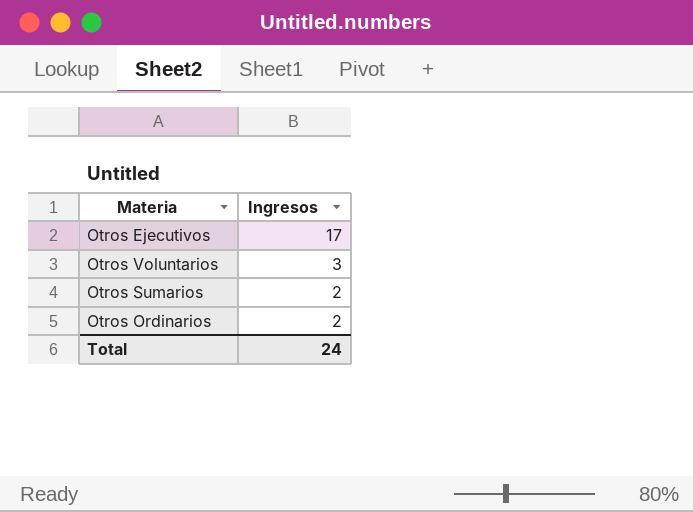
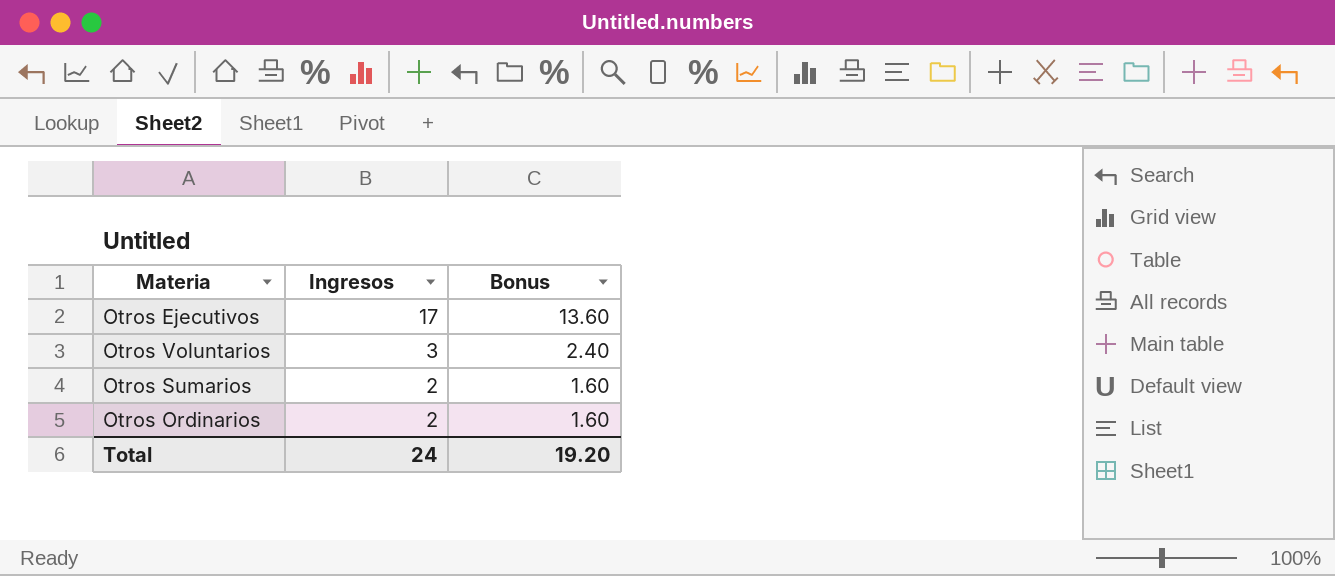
column Bonus | formula: none -> [Ingresos] * 0.8

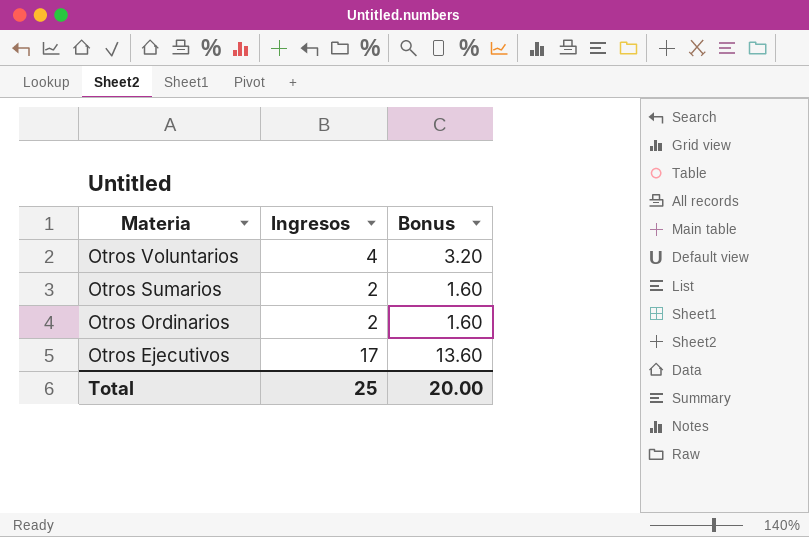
row order: Ingresos descending -> Materia descending
Otros Voluntarios | Ingresos: 3 -> 4
Otros Voluntarios | Bonus: 2.40 -> 3.20
Total | Ingresos: 24 -> 25
Total | Bonus: 19.20 -> 20.00

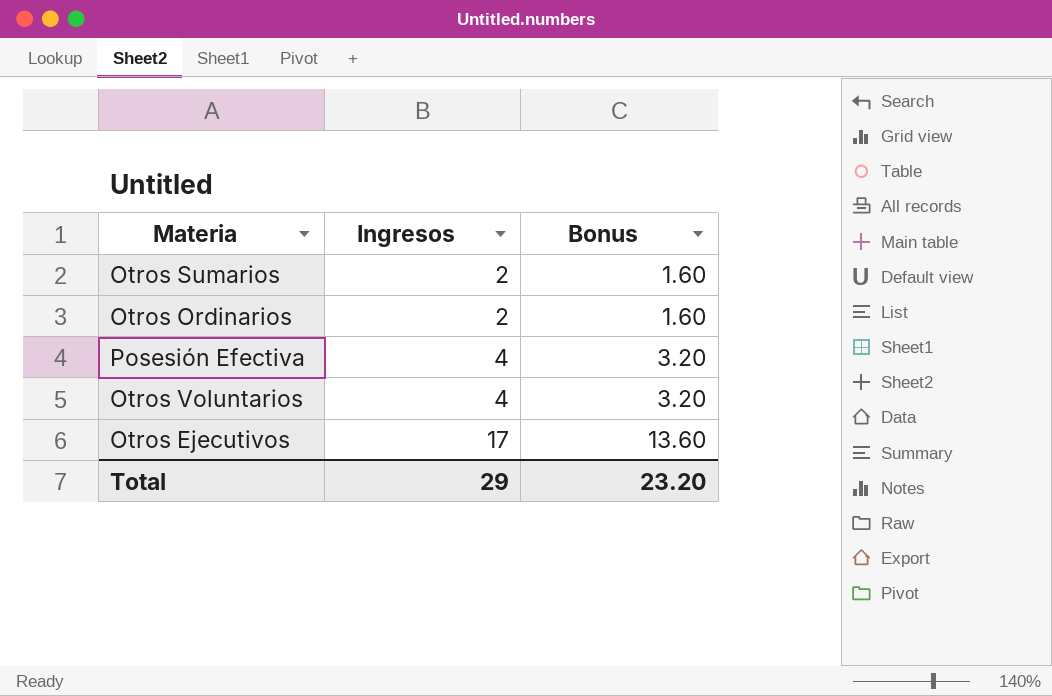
row order: Materia descending -> Ingresos ascending
row Posesión Efectiva: none -> 4 | 3.20
Total | Ingresos: 25 -> 29
Total | Bonus: 20.00 -> 23.20

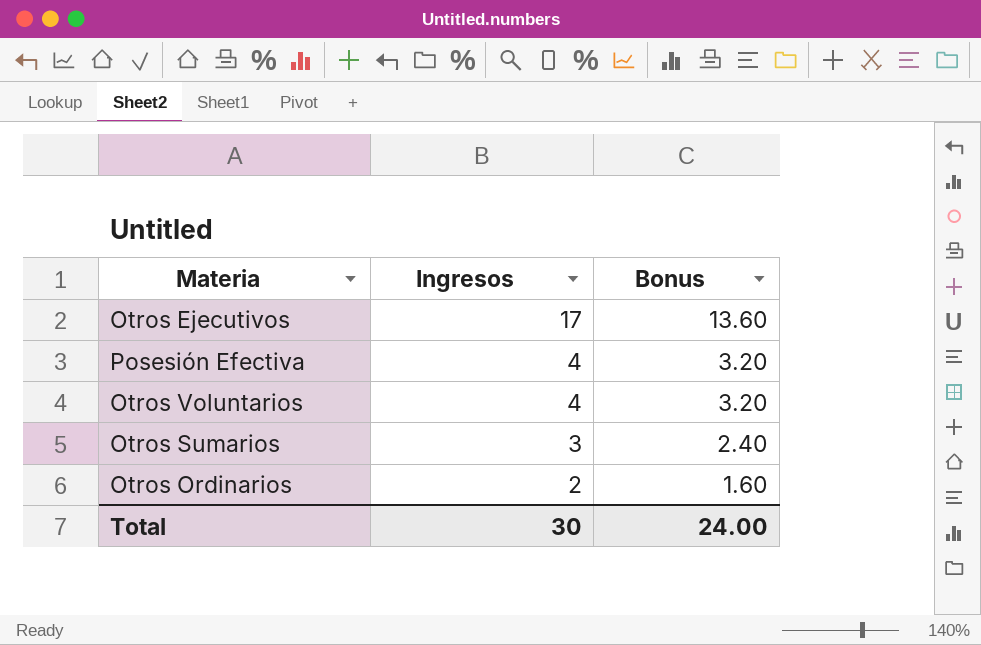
row order: Ingresos ascending -> Ingresos descending
Otros Sumarios | Ingresos: 2 -> 3
Otros Sumarios | Bonus: 1.60 -> 2.40
Total | Ingresos: 29 -> 30
Total | Bonus: 23.20 -> 24.00

